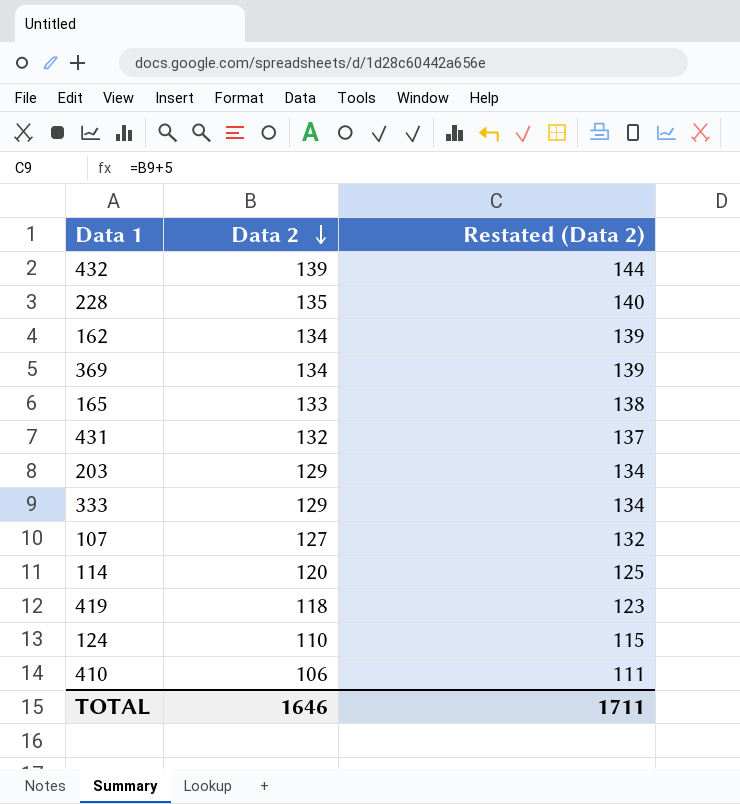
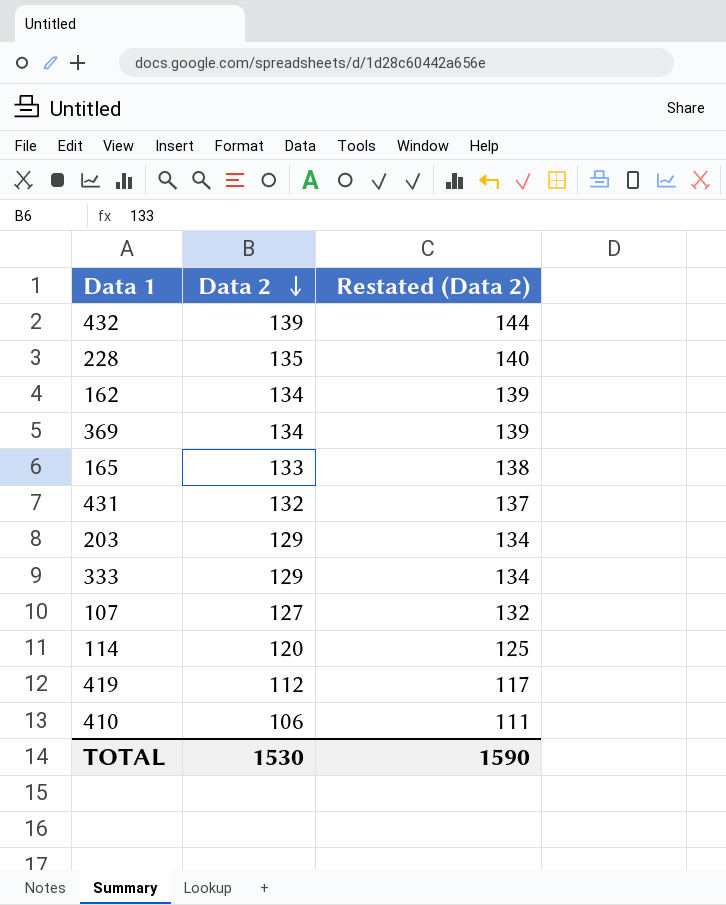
row 124: 110 | 115 -> none
419 | Data 2: 118 -> 112
419 | Restated (Data 2): 123 -> 117
TOTAL | Data 2: 1646 -> 1530
TOTAL | Restated (Data 2): 1711 -> 1590

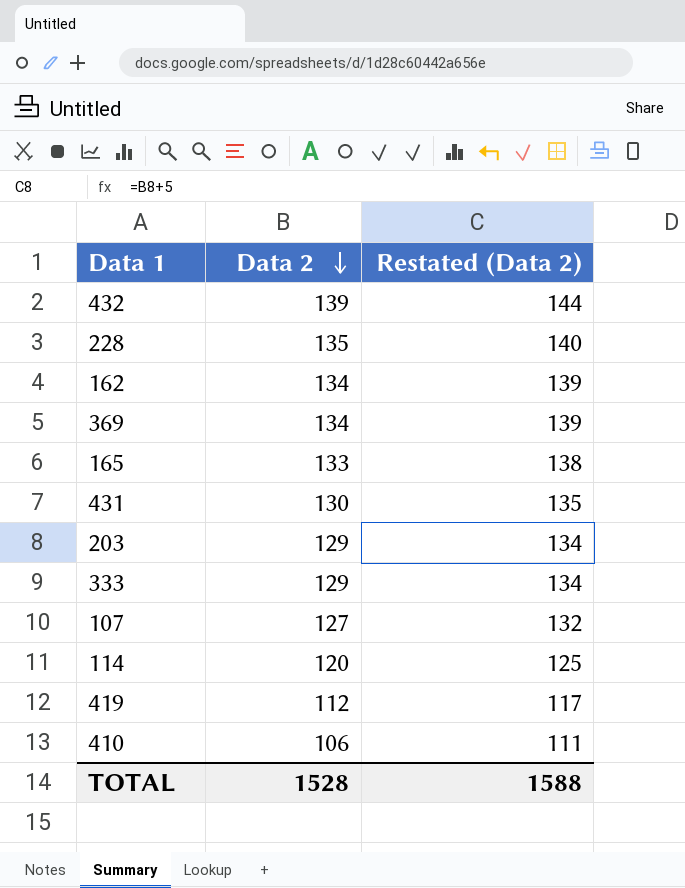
431 | Data 2: 132 -> 130
431 | Restated (Data 2): 137 -> 135
TOTAL | Data 2: 1530 -> 1528
TOTAL | Restated (Data 2): 1590 -> 1588

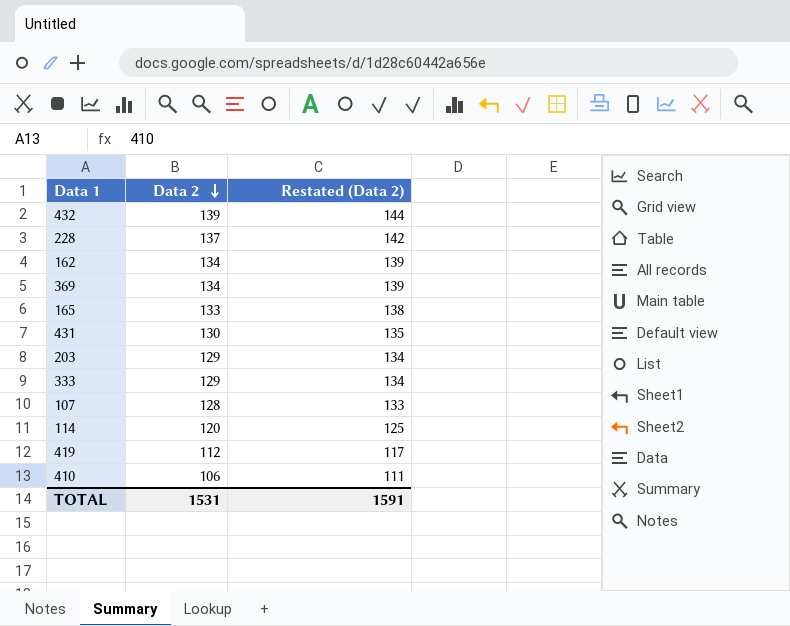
228 | Data 2: 135 -> 137
228 | Restated (Data 2): 140 -> 142
107 | Data 2: 127 -> 128
107 | Restated (Data 2): 132 -> 133
TOTAL | Data 2: 1528 -> 1531
TOTAL | Restated (Data 2): 1588 -> 1591

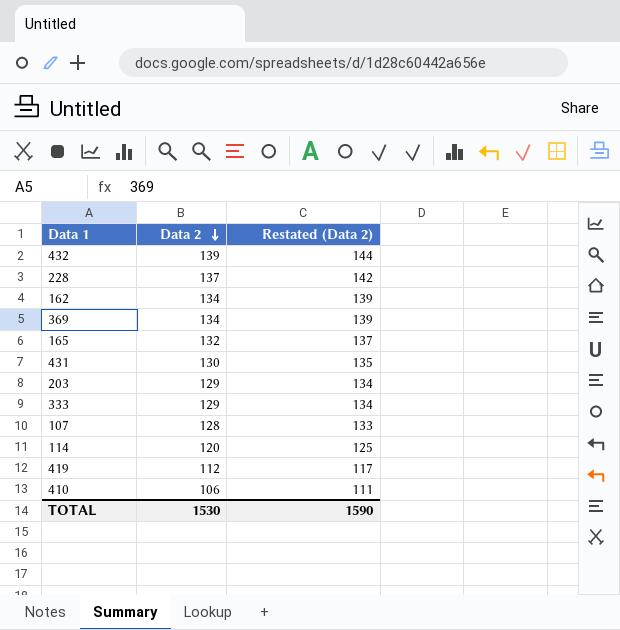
165 | Data 2: 133 -> 132
165 | Restated (Data 2): 138 -> 137
TOTAL | Data 2: 1531 -> 1530
TOTAL | Restated (Data 2): 1591 -> 1590

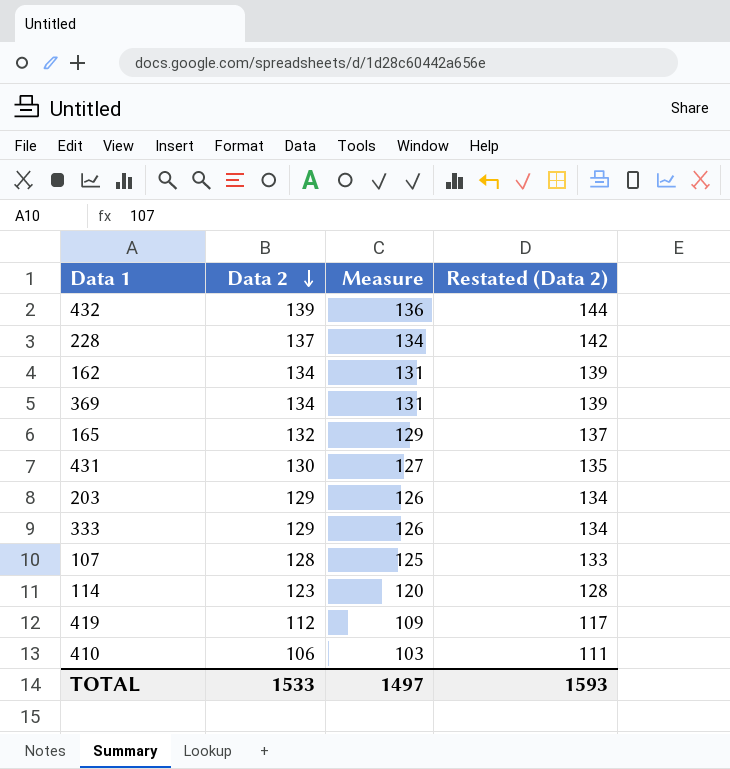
column Measure | formula: none -> [Data 2] - 3
114 | Data 2: 120 -> 123
114 | Restated (Data 2): 125 -> 128
TOTAL | Data 2: 1530 -> 1533
TOTAL | Restated (Data 2): 1590 -> 1593

